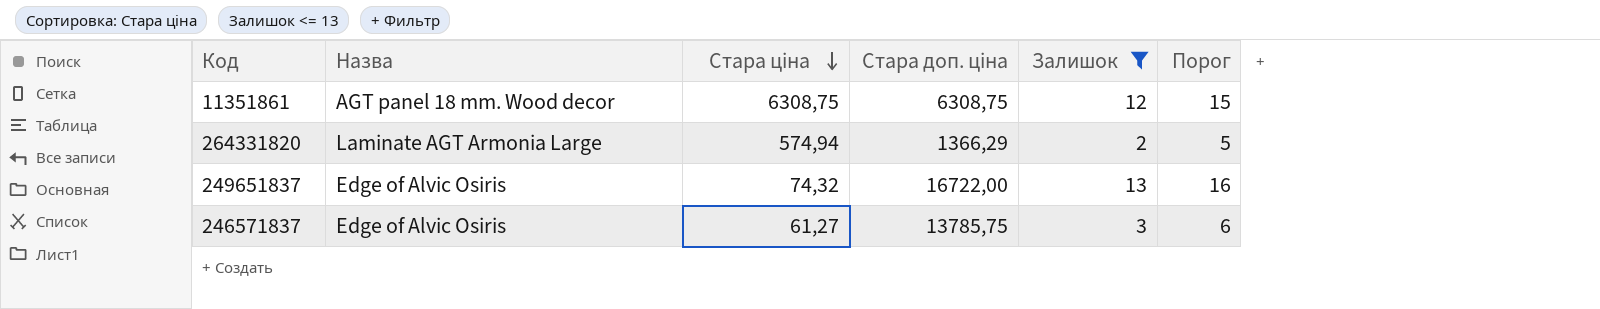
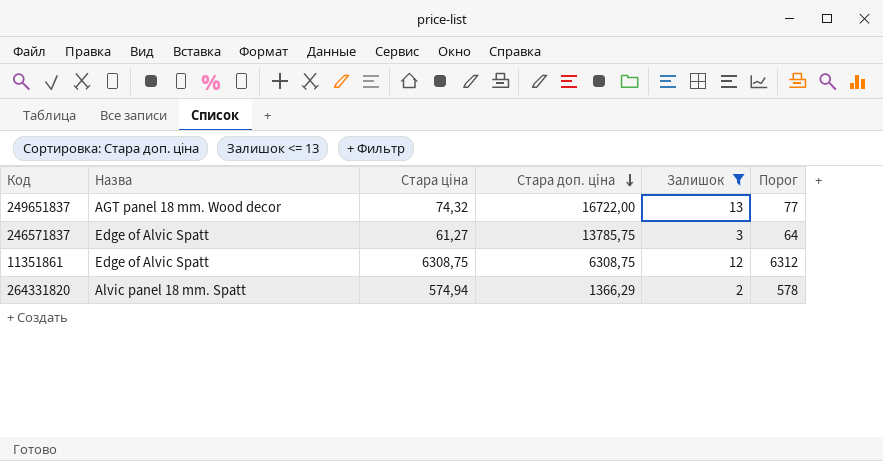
row order: Стара ціна descending -> Стара доп. ціна descending
column Порог | formula: [Залишок] + 3 -> [Стара ціна] + 3
249651837 | Назва: Edge of Alvic Osiris -> AGT panel 18 mm. Wood decor
246571837 | Назва: Edge of Alvic Osiris -> Edge of Alvic Spatt
11351861 | Назва: AGT panel 18 mm. Wood decor -> Edge of Alvic Spatt
264331820 | Назва: Laminate AGT Armonia Large -> Alvic panel 18 mm. Spatt

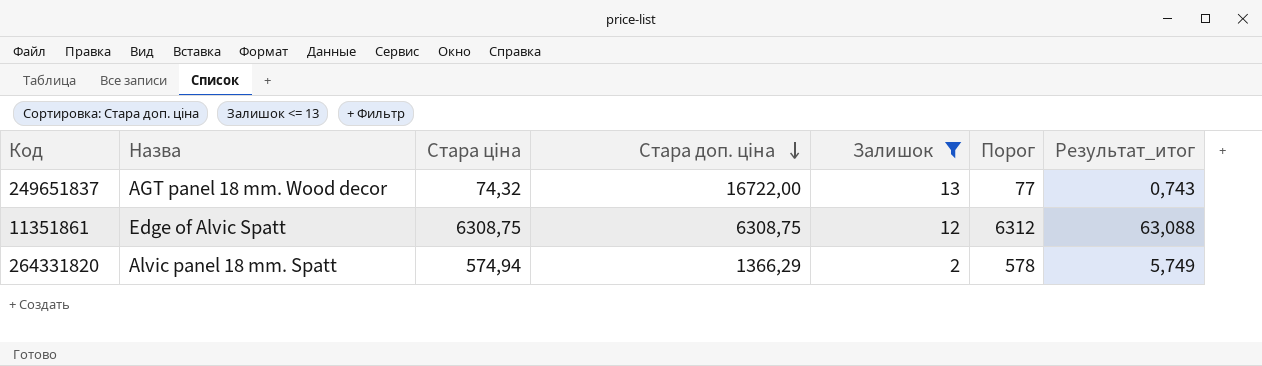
column Результат_итог | formula: none -> [Стара ціна] * 0,01
row 246571837: Edge of Alvic Spatt | 61,27 | 13785,75 | 3 | 64 -> none

